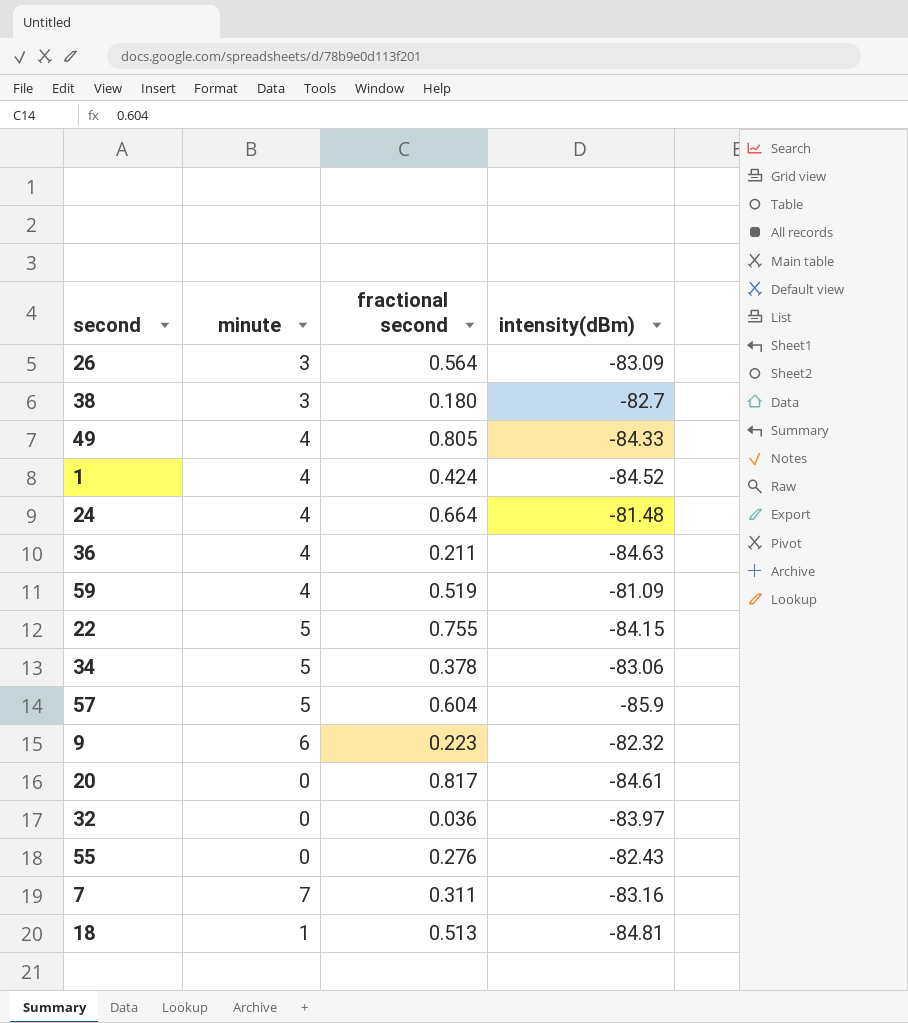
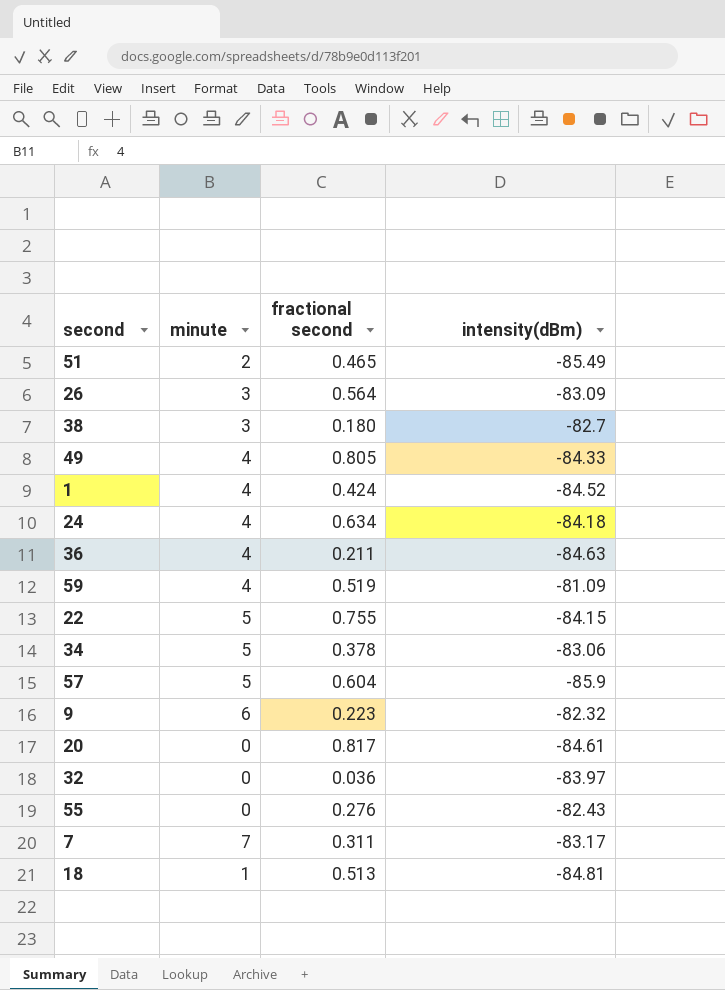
row 51: none -> 2 | 0.465 | -85.49
24 | fractional second: 0.664 -> 0.634
24 | intensity(dBm): -81.48 -> -84.18
7 | intensity(dBm): -83.16 -> -83.17

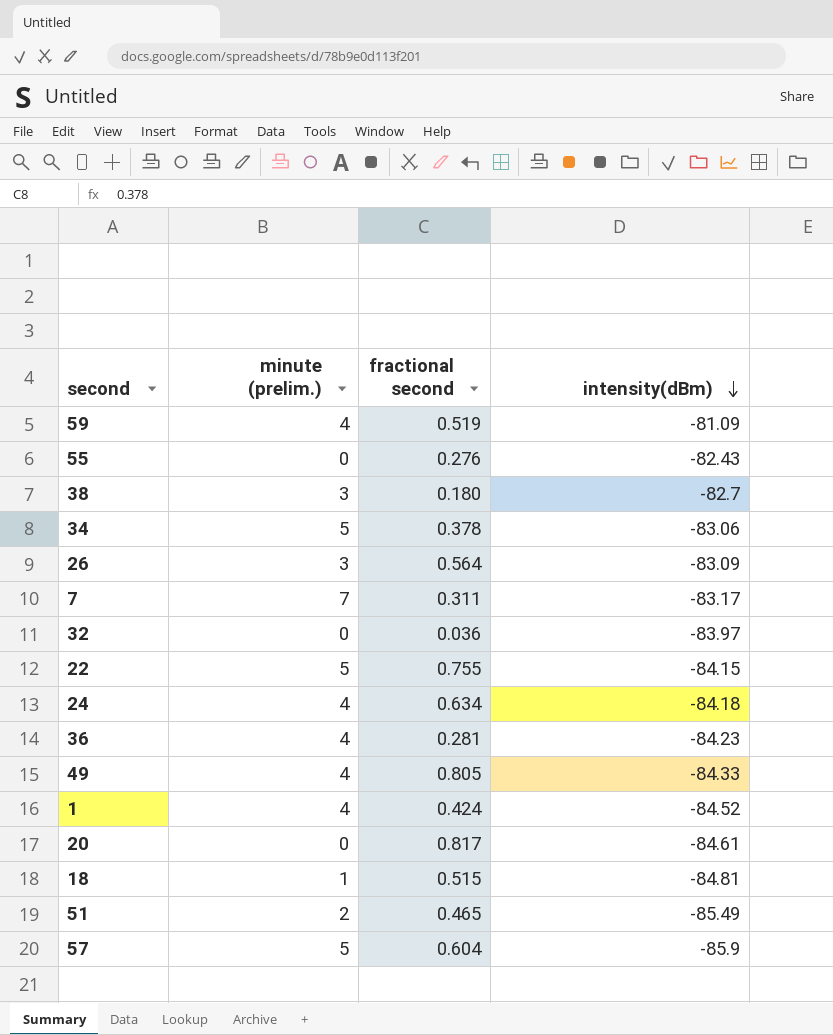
row order: none -> intensity(dBm) descending
column name: minute -> minute (prelim.)
row 9: 6 | 0.223 | -82.32 -> none
36 | fractional second: 0.211 -> 0.281
36 | intensity(dBm): -84.63 -> -84.23
18 | fractional second: 0.513 -> 0.515

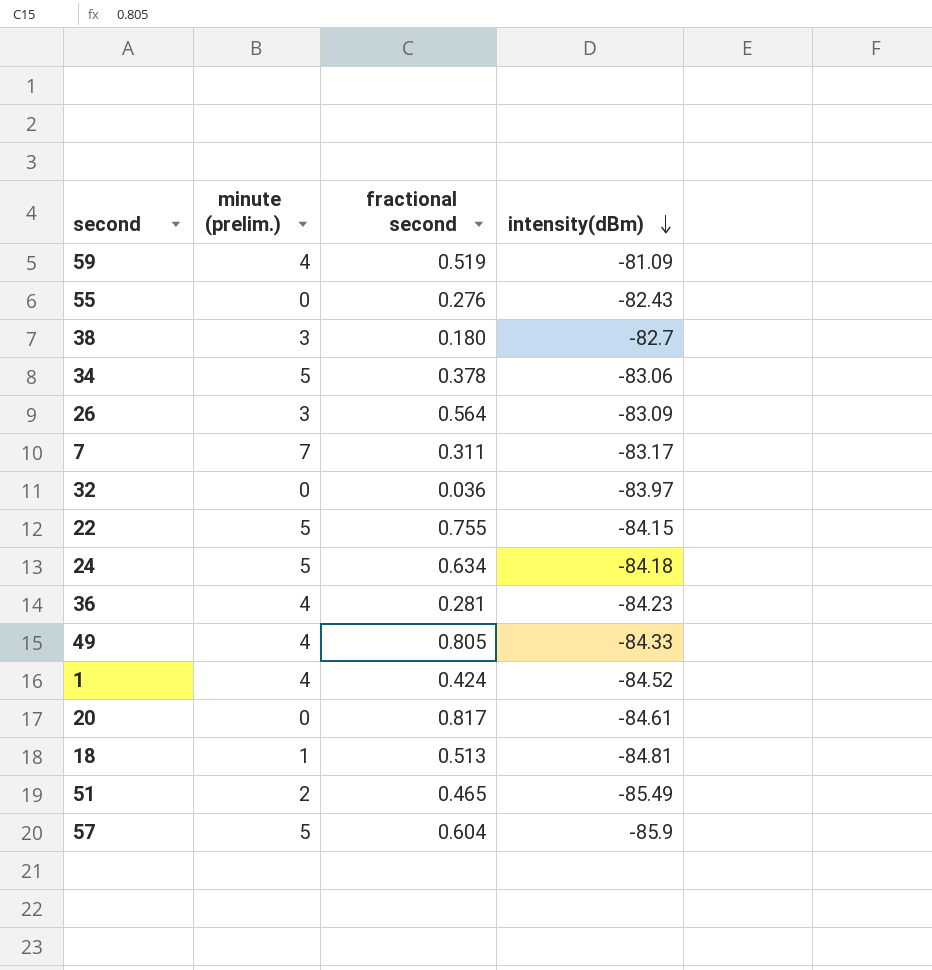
24 | minute (prelim.): 4 -> 5
18 | fractional second: 0.515 -> 0.513

